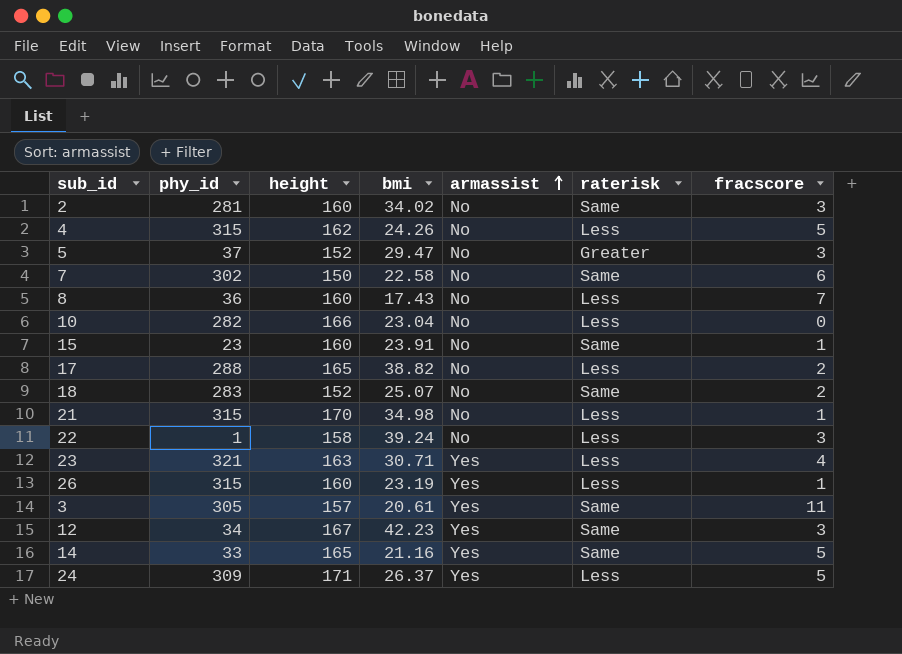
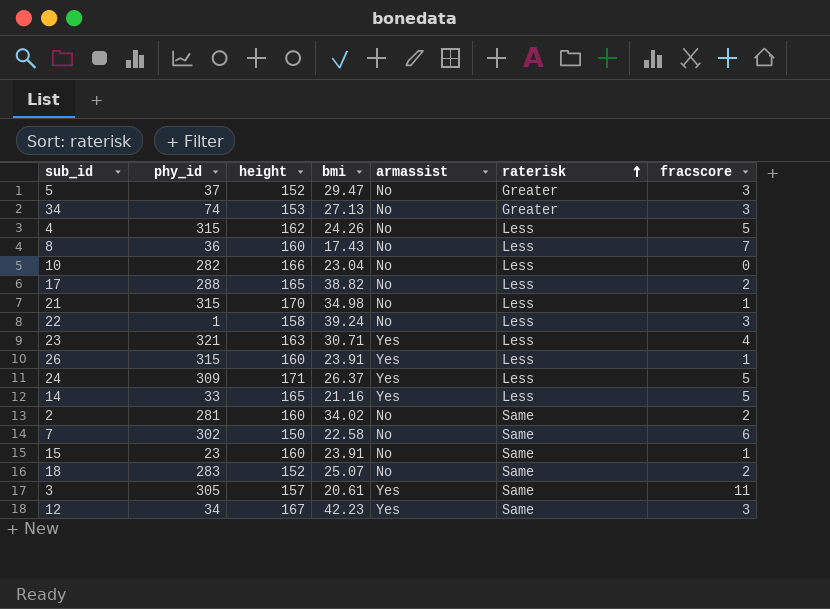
row order: armassist ascending -> raterisk ascending
row 34: none -> 74 | 153 | 27.13 | No | Greater | 3
26 | bmi: 23.19 -> 23.91
14 | raterisk: Same -> Less
2 | fracscore: 3 -> 2

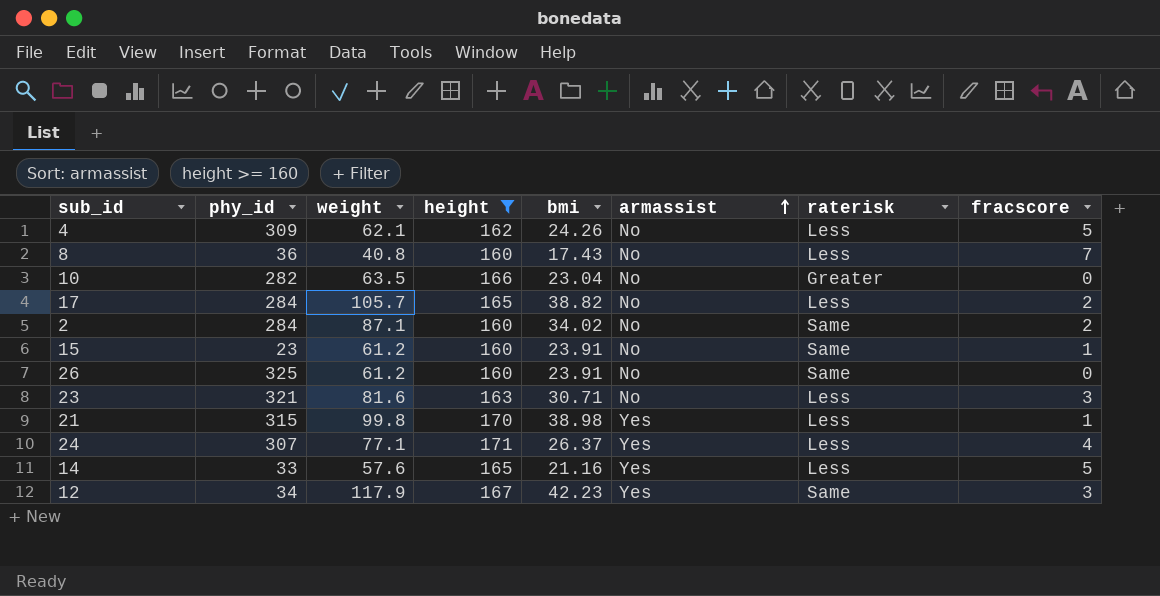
filter: none -> height >= 160
row order: raterisk ascending -> armassist ascending
column weight | position: none -> 3
4 | phy_id: 315 -> 309
10 | raterisk: Less -> Greater
17 | phy_id: 288 -> 284
2 | phy_id: 281 -> 284
26 | phy_id: 315 -> 325
26 | armassist: Yes -> No
26 | raterisk: Less -> Same
26 | fracscore: 1 -> 0
23 | armassist: Yes -> No
23 | fracscore: 4 -> 3
21 | bmi: 34.98 -> 38.98
21 | armassist: No -> Yes
24 | phy_id: 309 -> 307
24 | fracscore: 5 -> 4

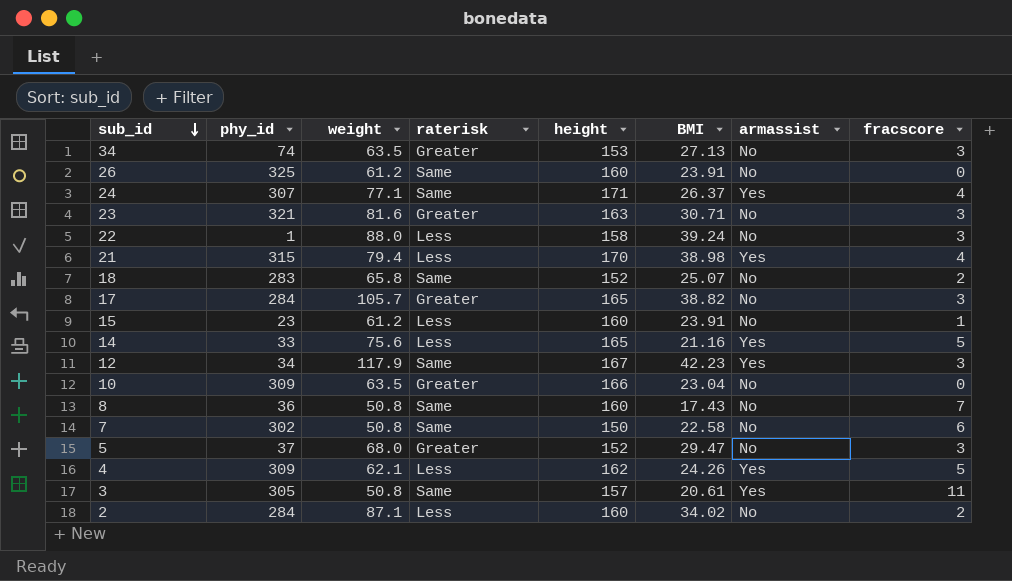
filter: height >= 160 -> none
row order: armassist ascending -> sub_id descending
column raterisk | position: 7 -> 4
column name: bmi -> BMI
24 | raterisk: Less -> Same
23 | raterisk: Less -> Greater
21 | weight: 99.8 -> 79.4
21 | fracscore: 1 -> 4
17 | raterisk: Less -> Greater
17 | fracscore: 2 -> 3
15 | raterisk: Same -> Less
14 | weight: 57.6 -> 75.6
10 | phy_id: 282 -> 309
8 | weight: 40.8 -> 50.8
8 | raterisk: Less -> Same
4 | armassist: No -> Yes
2 | raterisk: Same -> Less

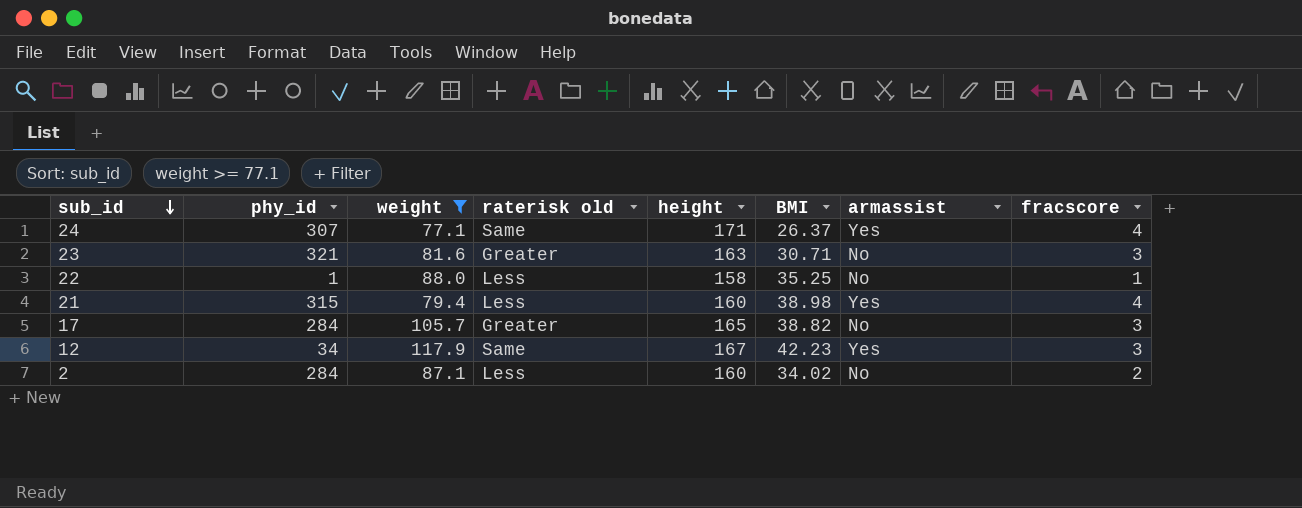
filter: none -> weight >= 77.1
column name: raterisk -> raterisk old
22 | BMI: 39.24 -> 35.25
22 | fracscore: 3 -> 1
21 | height: 170 -> 160

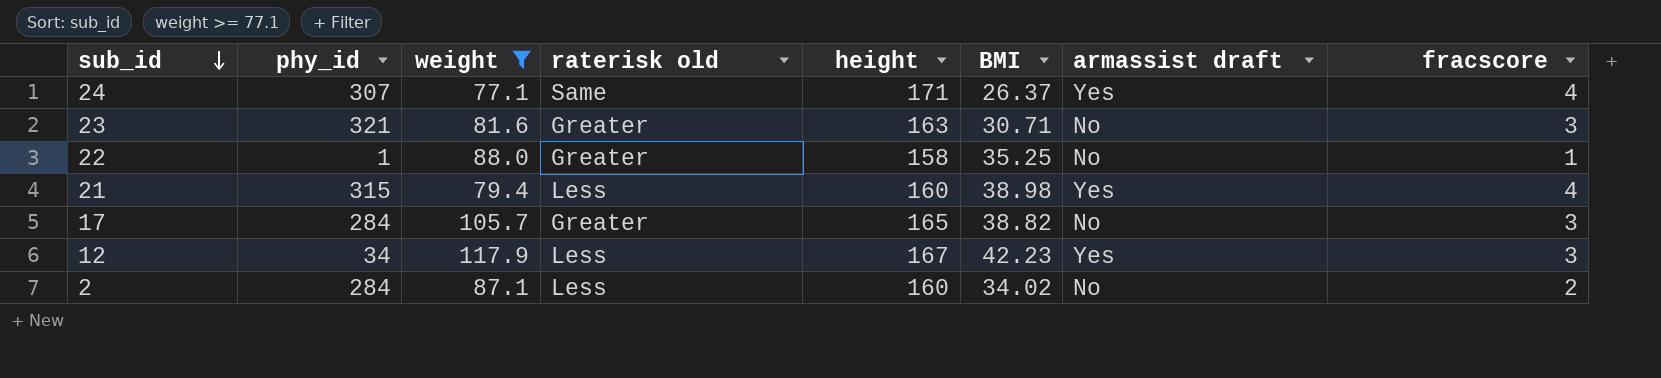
column name: armassist -> armassist draft
22 | raterisk old: Less -> Greater
12 | raterisk old: Same -> Less

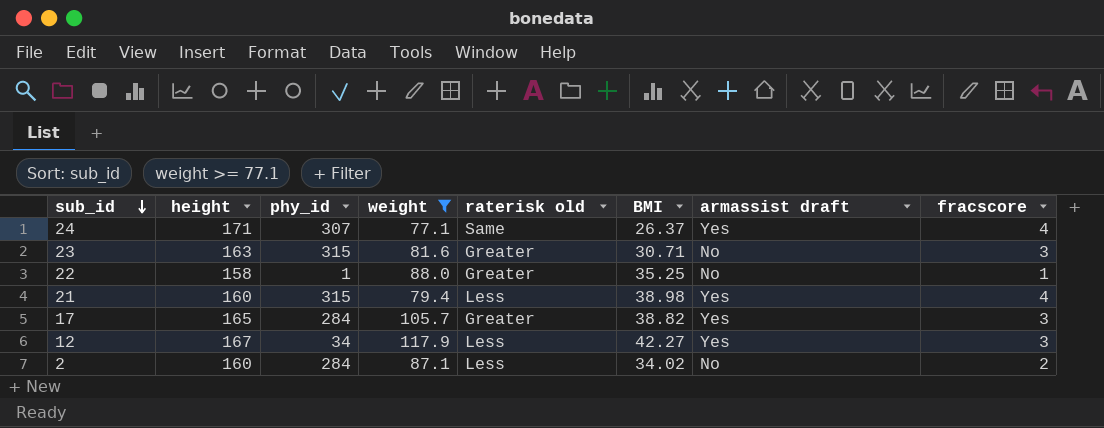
column height | position: 5 -> 2
23 | phy_id: 321 -> 315
17 | armassist draft: No -> Yes
12 | BMI: 42.23 -> 42.27

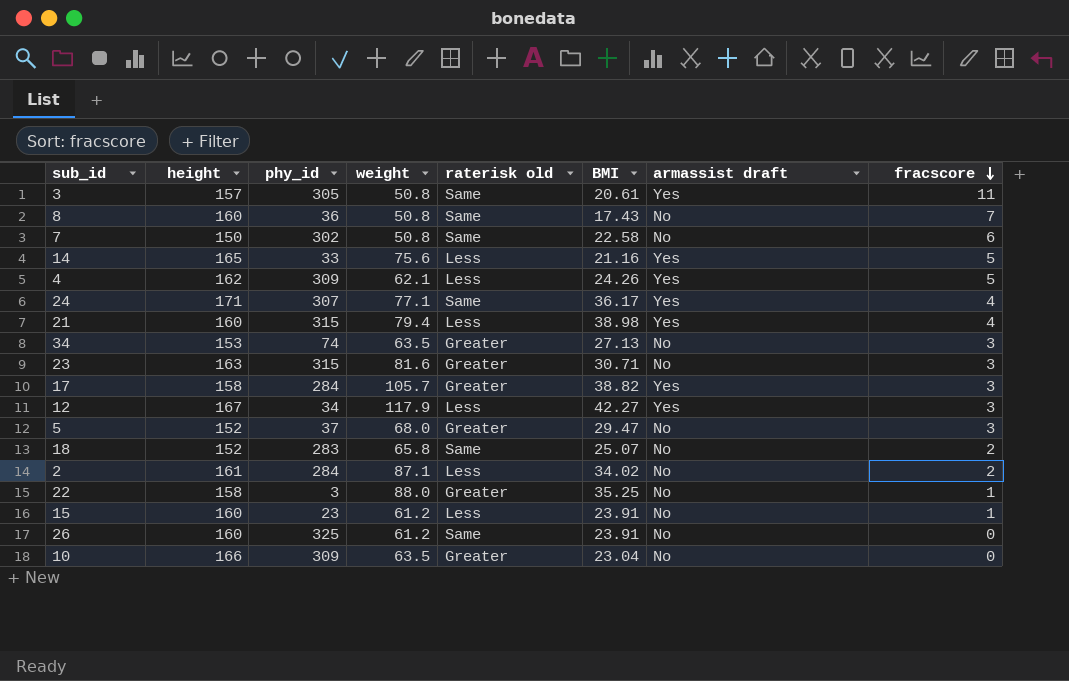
filter: weight >= 77.1 -> none
row order: sub_id descending -> fracscore descending
24 | BMI: 26.37 -> 36.17
17 | height: 165 -> 158
2 | height: 160 -> 161
22 | phy_id: 1 -> 3

